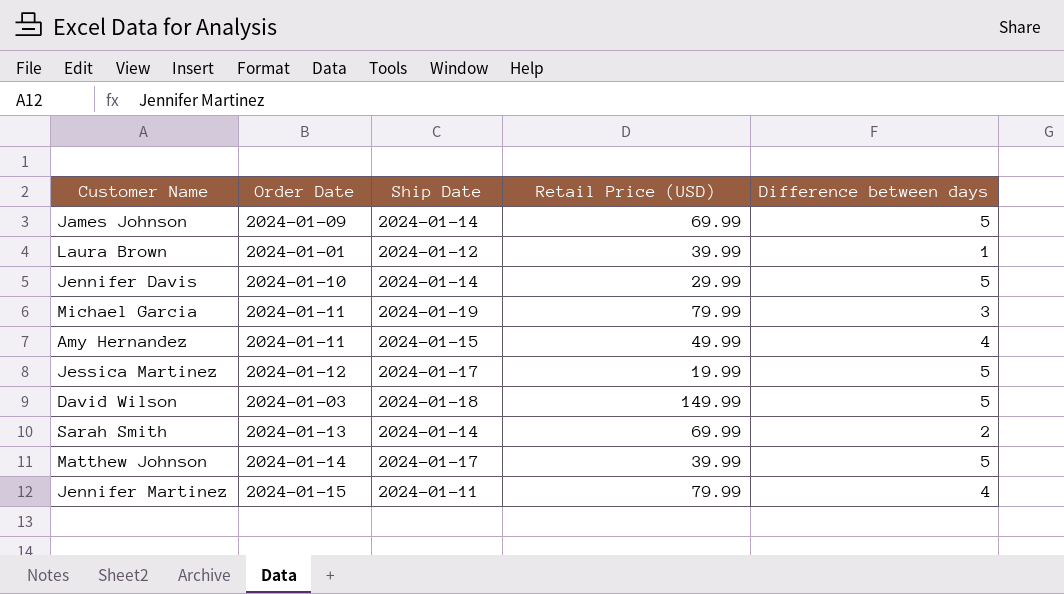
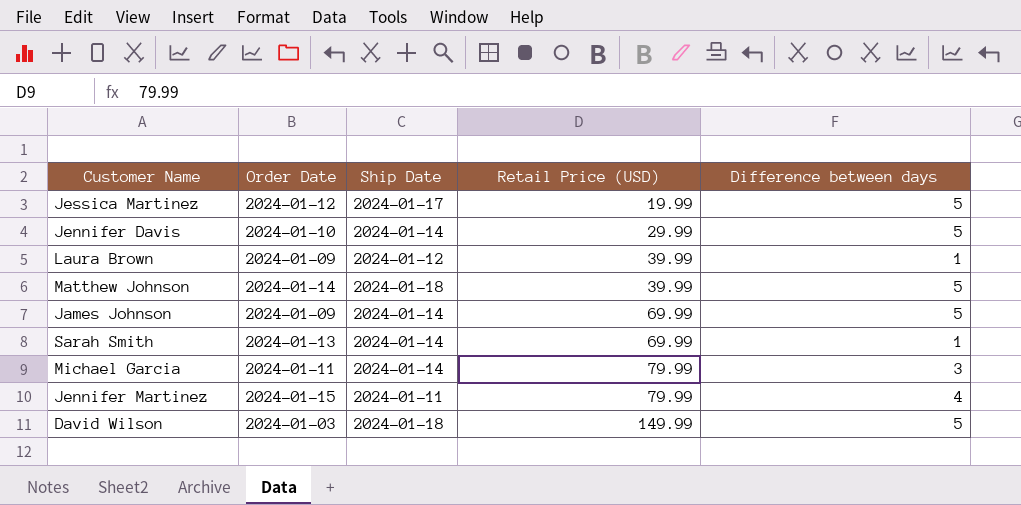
row order: none -> Retail Price (USD) ascending
row Amy Hernandez: 2024-01-11 | 2024-01-15 | 49.99 | 4 -> none
Laura Brown | Order Date: 2024-01-01 -> 2024-01-09
Matthew Johnson | Ship Date: 2024-01-17 -> 2024-01-18
Sarah Smith | Difference between days: 2 -> 1
Michael Garcia | Ship Date: 2024-01-19 -> 2024-01-14

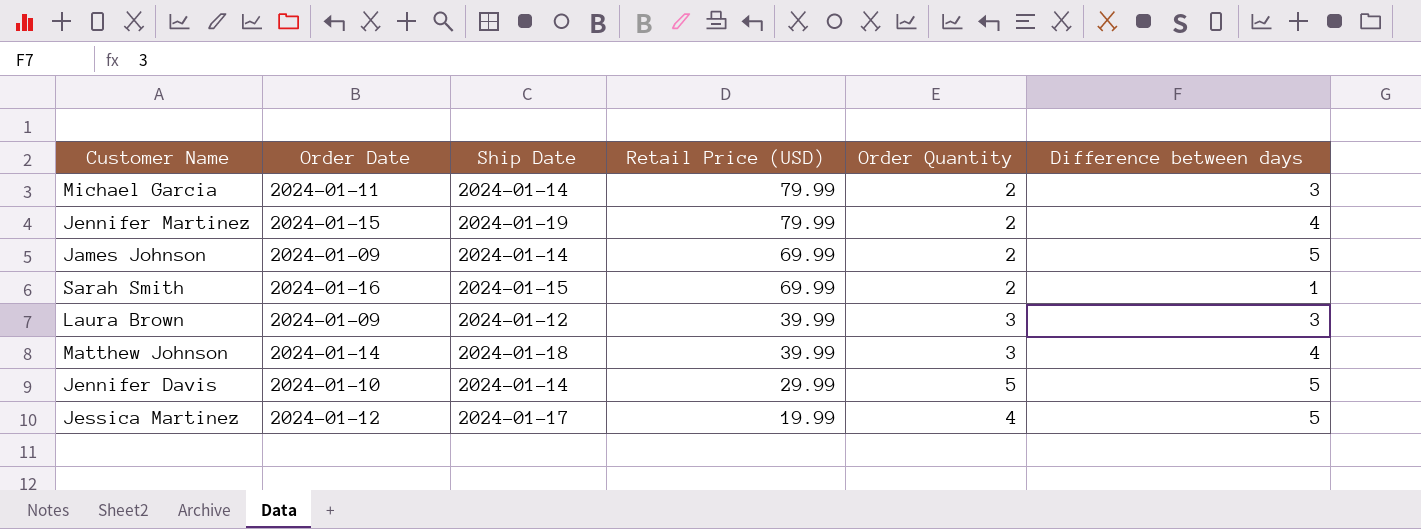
row order: Retail Price (USD) ascending -> Retail Price (USD) descending
column Order Quantity | position: none -> 5
row David Wilson: 2024-01-03 | 2024-01-18 | 149.99 | 5 -> none
Jennifer Martinez | Ship Date: 2024-01-11 -> 2024-01-19
Sarah Smith | Order Date: 2024-01-13 -> 2024-01-16
Sarah Smith | Ship Date: 2024-01-14 -> 2024-01-15
Laura Brown | Difference between days: 1 -> 3
Matthew Johnson | Difference between days: 5 -> 4

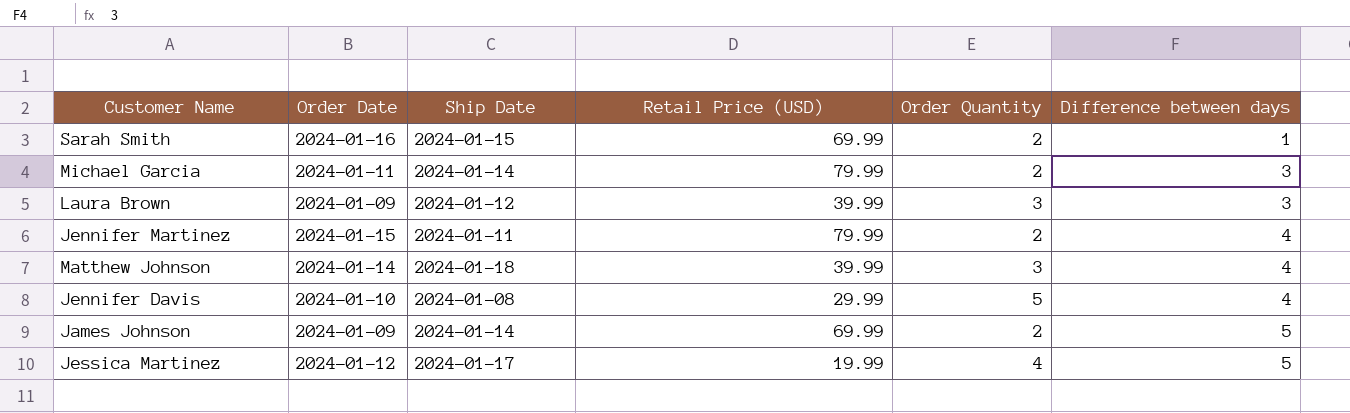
row order: Retail Price (USD) descending -> Difference between days ascending
Jennifer Martinez | Ship Date: 2024-01-19 -> 2024-01-11
Jennifer Davis | Ship Date: 2024-01-14 -> 2024-01-08
Jennifer Davis | Difference between days: 5 -> 4

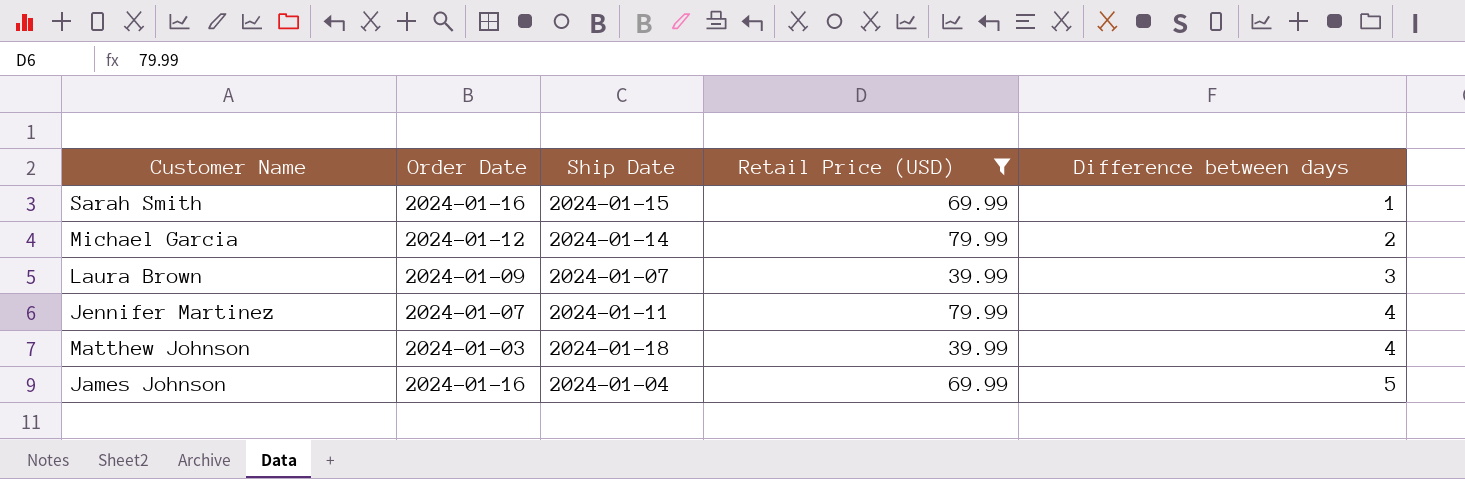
filter: none -> Retail Price (USD) >= 39.99
column Order Quantity | position: 5 -> none
Michael Garcia | Order Date: 2024-01-11 -> 2024-01-12
Michael Garcia | Difference between days: 3 -> 2
Laura Brown | Ship Date: 2024-01-12 -> 2024-01-07
Jennifer Martinez | Order Date: 2024-01-15 -> 2024-01-07
Matthew Johnson | Order Date: 2024-01-14 -> 2024-01-03
James Johnson | Order Date: 2024-01-09 -> 2024-01-16
James Johnson | Ship Date: 2024-01-14 -> 2024-01-04

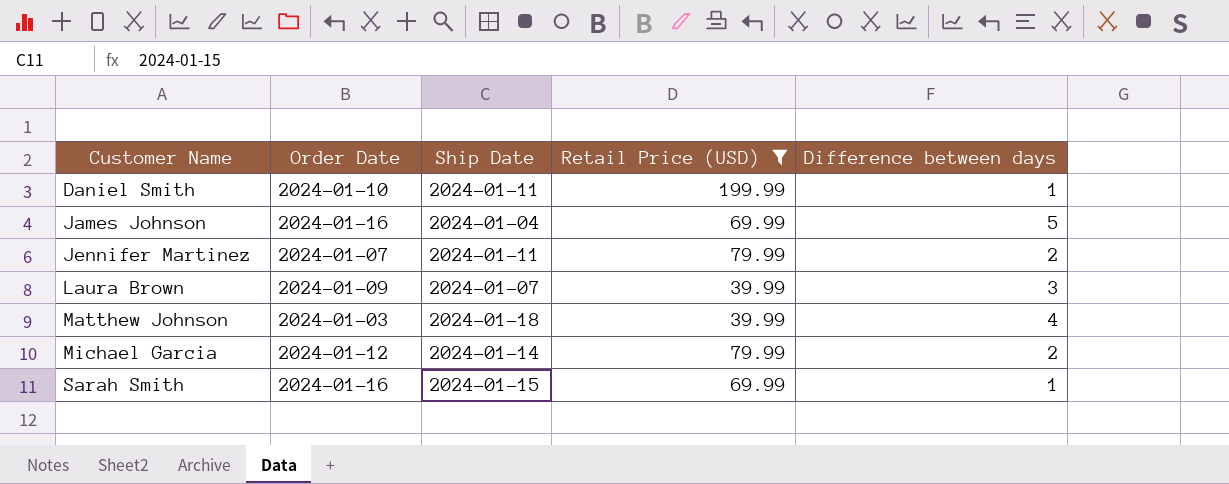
row order: Difference between days ascending -> Customer Name ascending
row Daniel Smith: none -> 2024-01-10 | 2024-01-11 | 199.99 | 1
Jennifer Martinez | Difference between days: 4 -> 2

